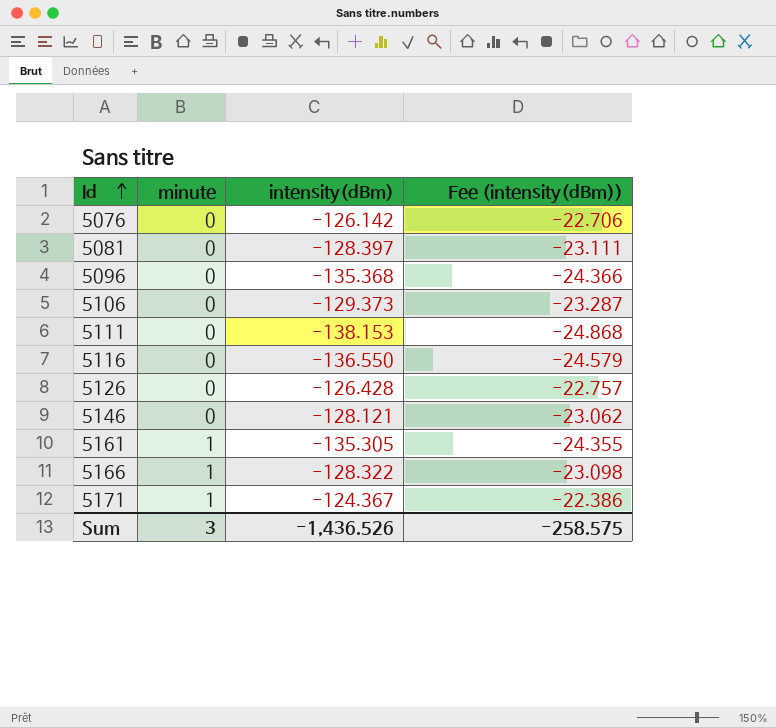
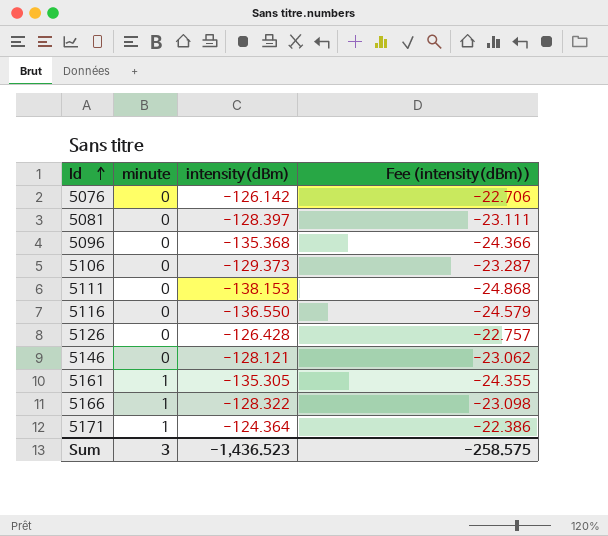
5171 | intensity(dBm): -124.367 -> -124.364
Sum | intensity(dBm): -1,436.526 -> -1,436.523

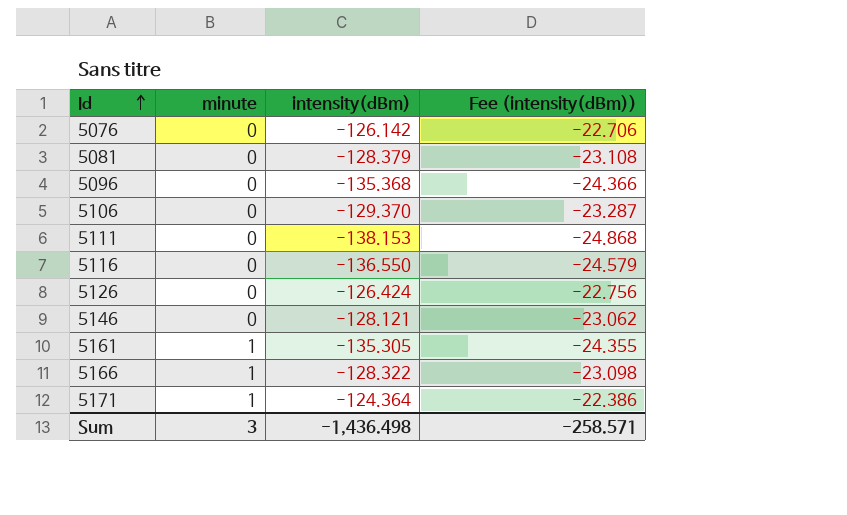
5081 | intensity(dBm): -128.397 -> -128.379
5081 | Fee (intensity(dBm)): -23.111 -> -23.108
5106 | intensity(dBm): -129.373 -> -129.370
5126 | intensity(dBm): -126.428 -> -126.424
5126 | Fee (intensity(dBm)): -22.757 -> -22.756
Sum | intensity(dBm): -1,436.523 -> -1,436.498
Sum | Fee (intensity(dBm)): -258.575 -> -258.571

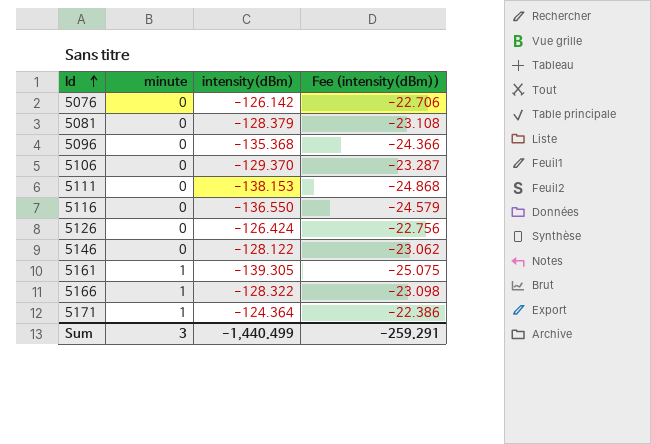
5146 | intensity(dBm): -128.121 -> -128.122
5161 | intensity(dBm): -135.305 -> -139.305
5161 | Fee (intensity(dBm)): -24.355 -> -25.075
Sum | intensity(dBm): -1,436.498 -> -1,440.499
Sum | Fee (intensity(dBm)): -258.571 -> -259.291

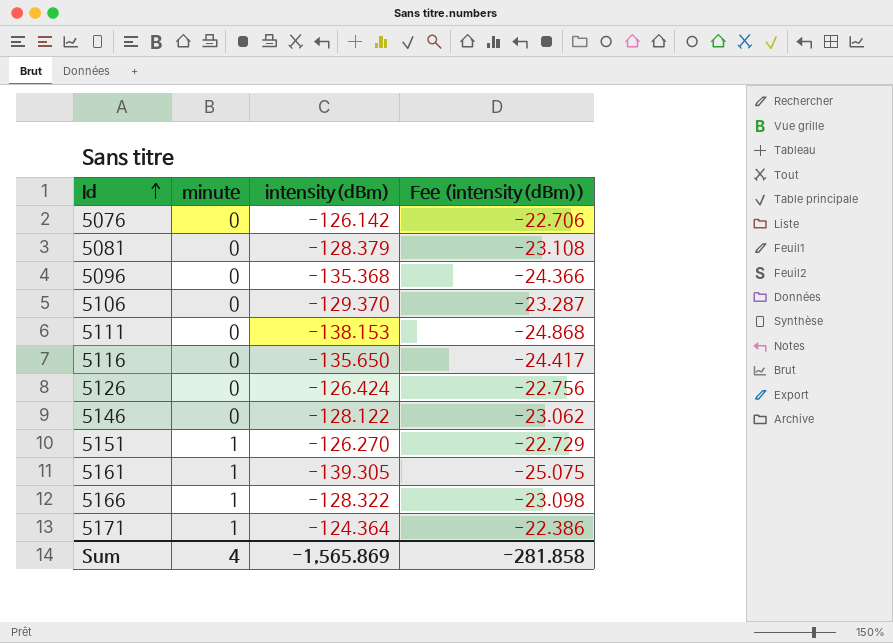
5116 | intensity(dBm): -136.550 -> -135.650
5116 | Fee (intensity(dBm)): -24.579 -> -24.417
row 5151: none -> 1 | -126.270 | -22.729
Sum | minute: 3 -> 4
Sum | intensity(dBm): -1,440.499 -> -1,565.869
Sum | Fee (intensity(dBm)): -259.291 -> -281.858

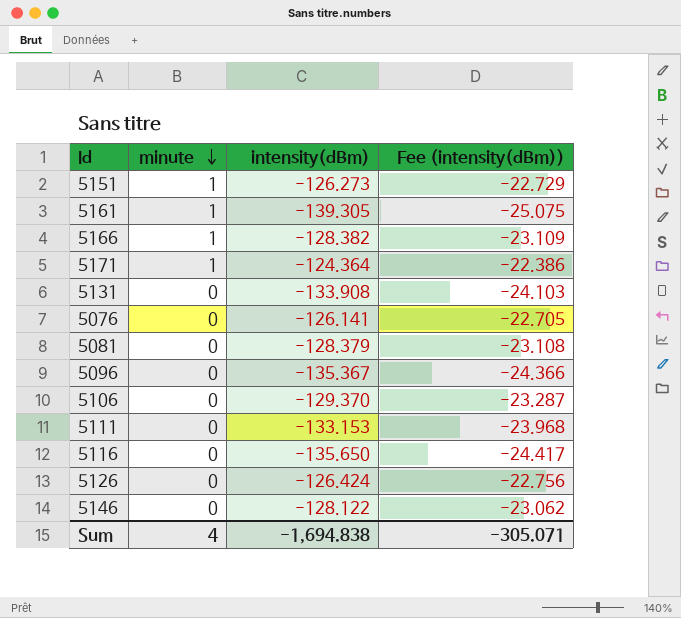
row order: Id ascending -> minute descending
5151 | intensity(dBm): -126.270 -> -126.273
5166 | intensity(dBm): -128.322 -> -128.382
5166 | Fee (intensity(dBm)): -23.098 -> -23.109
row 5131: none -> 0 | -133.908 | -24.103
5076 | intensity(dBm): -126.142 -> -126.141
5076 | Fee (intensity(dBm)): -22.706 -> -22.705
5096 | intensity(dBm): -135.368 -> -135.367
5111 | intensity(dBm): -138.153 -> -133.153
5111 | Fee (intensity(dBm)): -24.868 -> -23.968
Sum | intensity(dBm): -1,565.869 -> -1,694.838
Sum | Fee (intensity(dBm)): -281.858 -> -305.071

